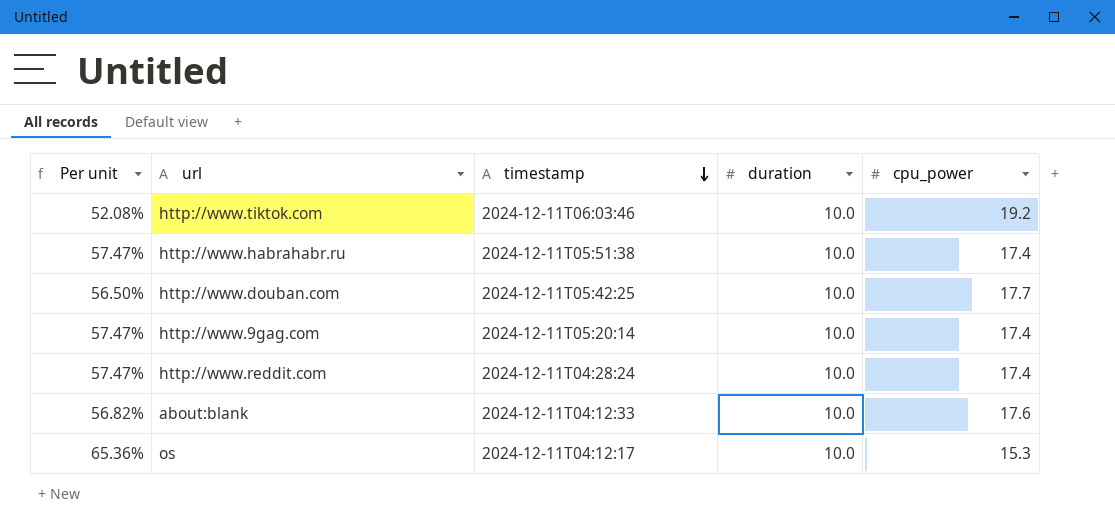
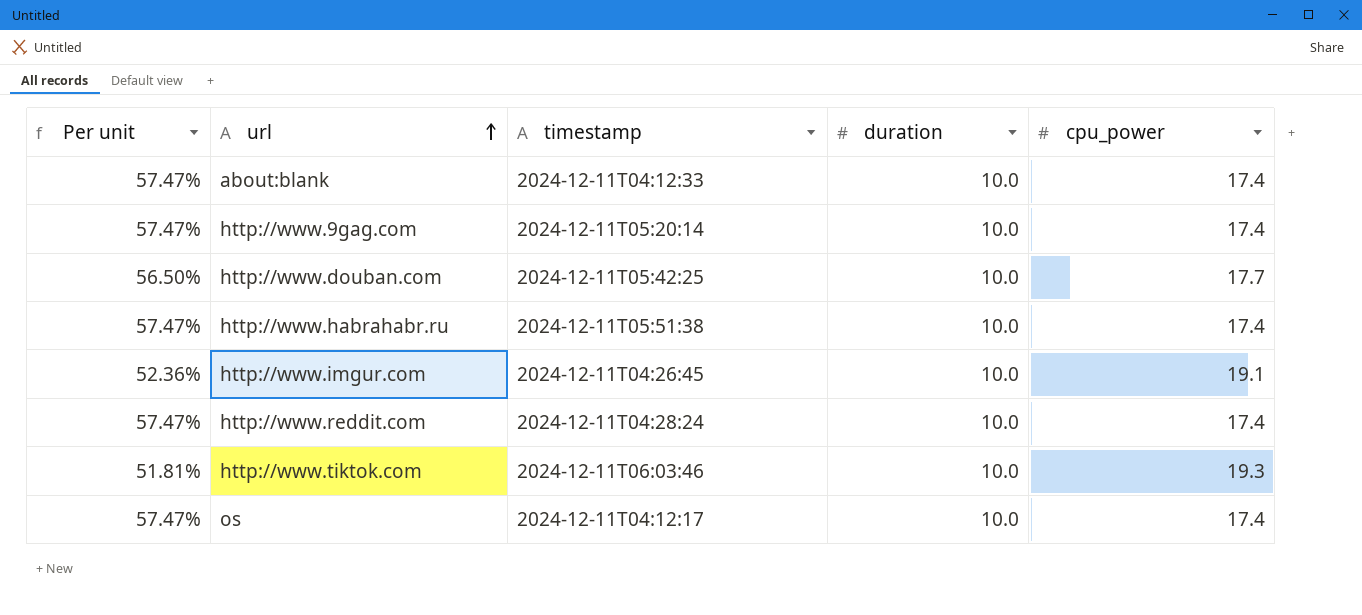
row order: timestamp descending -> url ascending
about:blank | Per unit: 56.82% -> 57.47%
about:blank | cpu_power: 17.6 -> 17.4
row http://www.imgur.com: none -> 52.36% | 2024-12-11T04:26:45 | 10.0 | 19.1
http://www.tiktok.com | Per unit: 52.08% -> 51.81%
http://www.tiktok.com | cpu_power: 19.2 -> 19.3
os | Per unit: 65.36% -> 57.47%
os | cpu_power: 15.3 -> 17.4

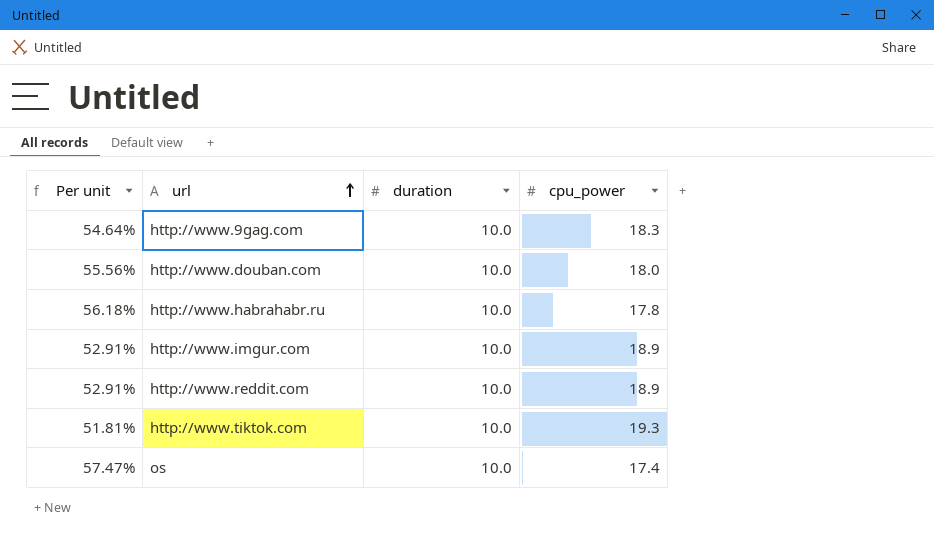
column timestamp | position: 3 -> none
row about:blank: 57.47% | 2024-12-11T04:12:33 | 10.0 | 17.4 -> none
http://www.9gag.com | Per unit: 57.47% -> 54.64%
http://www.9gag.com | cpu_power: 17.4 -> 18.3
http://www.douban.com | Per unit: 56.50% -> 55.56%
http://www.douban.com | cpu_power: 17.7 -> 18.0
http://www.habrahabr.ru | Per unit: 57.47% -> 56.18%
http://www.habrahabr.ru | cpu_power: 17.4 -> 17.8
http://www.imgur.com | Per unit: 52.36% -> 52.91%
http://www.imgur.com | cpu_power: 19.1 -> 18.9
http://www.reddit.com | Per unit: 57.47% -> 52.91%
http://www.reddit.com | cpu_power: 17.4 -> 18.9

